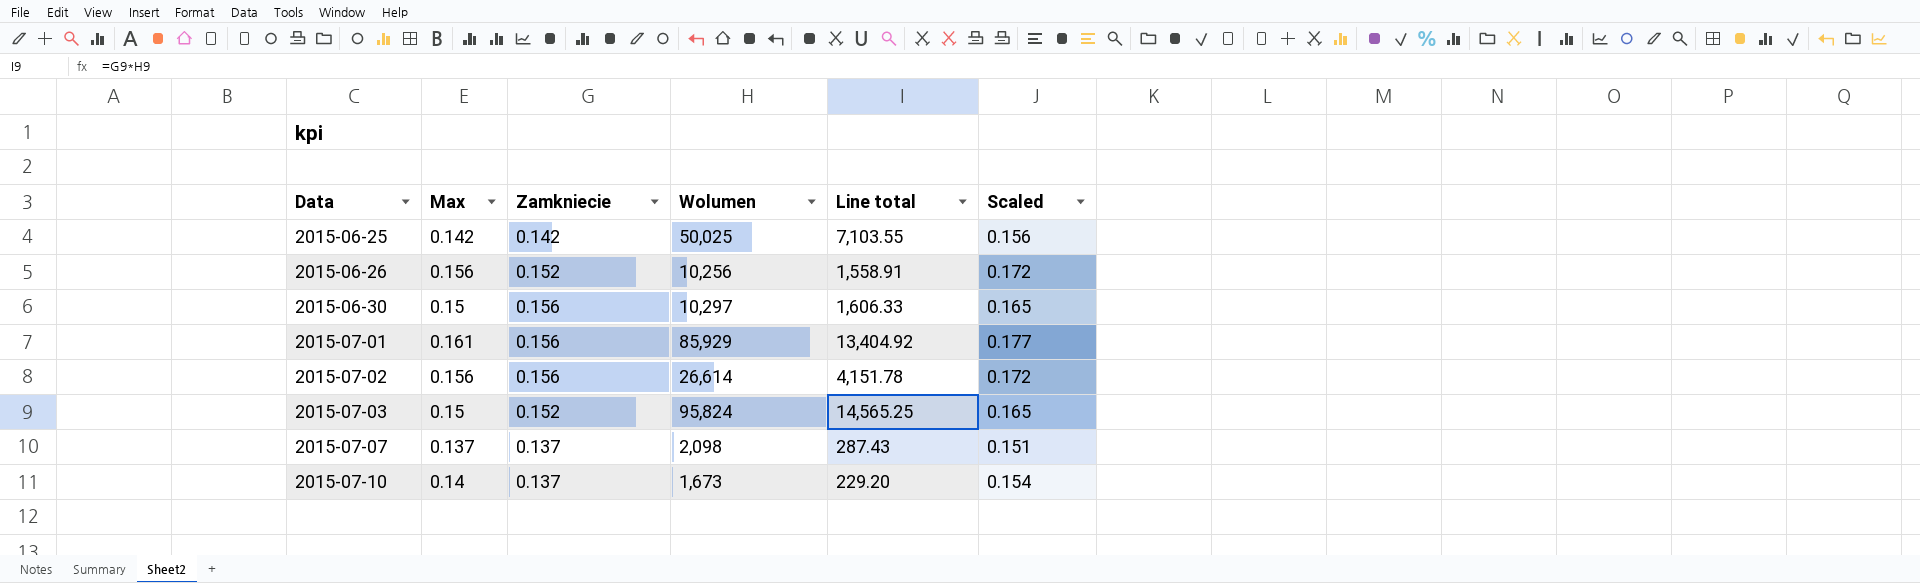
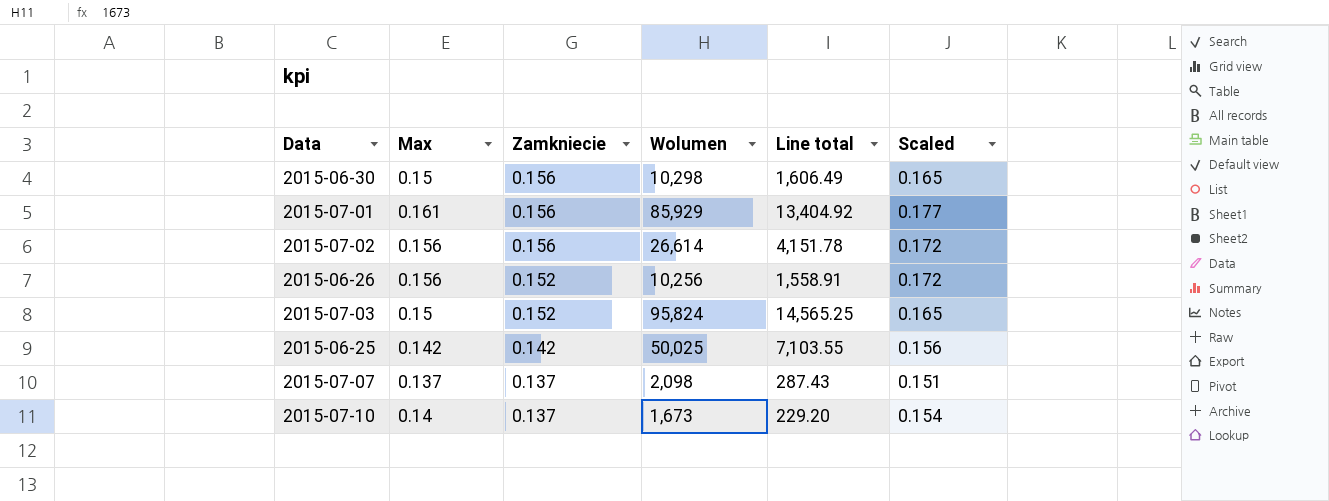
row order: Data ascending -> Zamkniecie descending
2015-06-30 | Wolumen: 10,297 -> 10,298
2015-06-30 | Line total: 1,606.33 -> 1,606.49

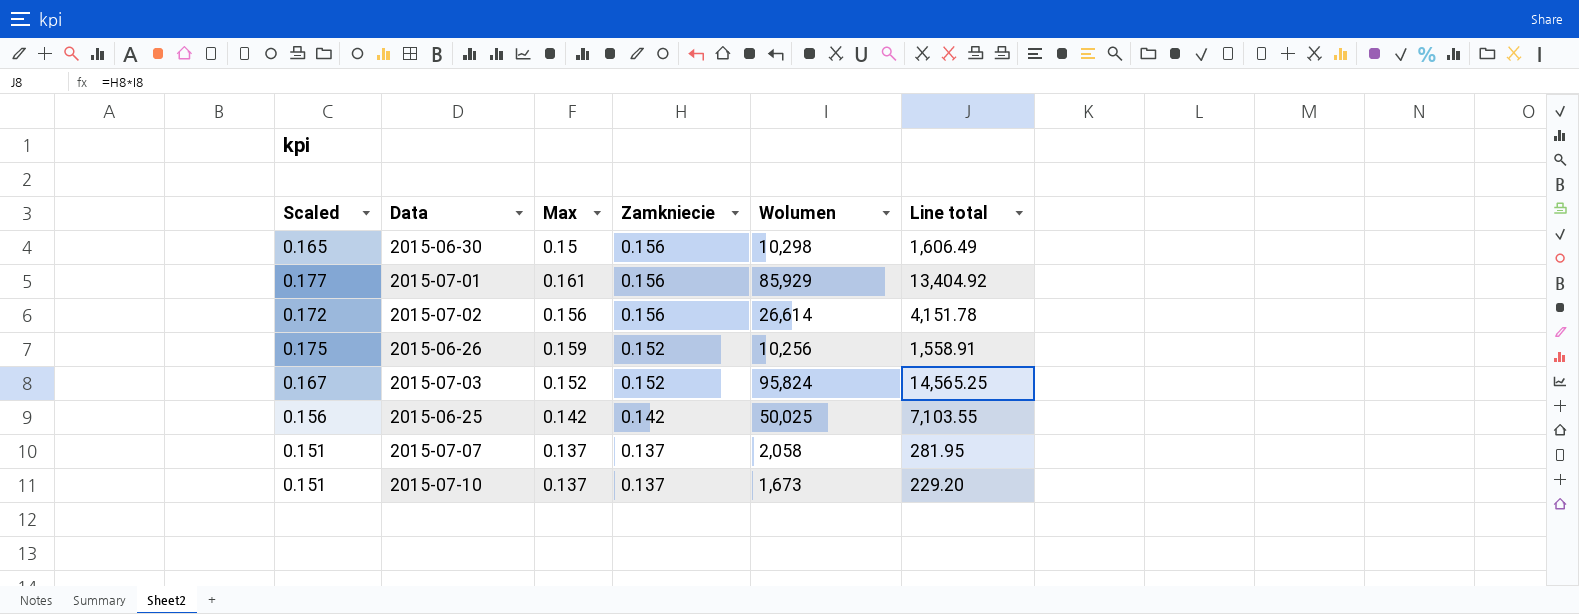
column Scaled | position: 6 -> 1
2015-06-26 | Scaled: 0.172 -> 0.175
2015-06-26 | Max: 0.156 -> 0.159
2015-07-03 | Scaled: 0.165 -> 0.167
2015-07-03 | Max: 0.15 -> 0.152
2015-07-07 | Wolumen: 2,098 -> 2,058
2015-07-07 | Line total: 287.43 -> 281.95
2015-07-10 | Scaled: 0.154 -> 0.151
2015-07-10 | Max: 0.14 -> 0.137

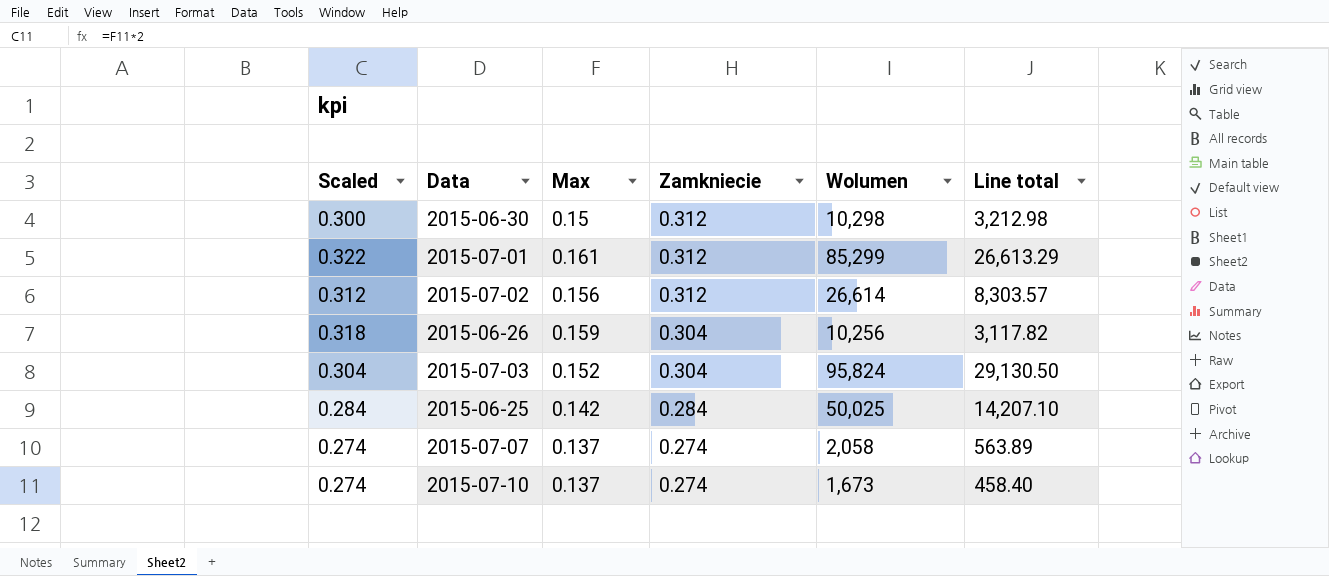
column Scaled | formula: [Max] * 1.1 -> [Max] * 2
2015-06-30 | Zamkniecie: 0.156 -> 0.312
2015-06-30 | Line total: 1,606.49 -> 3,212.98
2015-07-01 | Zamkniecie: 0.156 -> 0.312
2015-07-01 | Wolumen: 85,929 -> 85,299
2015-07-01 | Line total: 13,404.92 -> 26,613.29
2015-07-02 | Zamkniecie: 0.156 -> 0.312
2015-07-02 | Line total: 4,151.78 -> 8,303.57
2015-06-26 | Zamkniecie: 0.152 -> 0.304
2015-06-26 | Line total: 1,558.91 -> 3,117.82
2015-07-03 | Zamkniecie: 0.152 -> 0.304
2015-07-03 | Line total: 14,565.25 -> 29,130.50
2015-06-25 | Zamkniecie: 0.142 -> 0.284
2015-06-25 | Line total: 7,103.55 -> 14,207.10
2015-07-07 | Zamkniecie: 0.137 -> 0.274
2015-07-07 | Line total: 281.95 -> 563.89
2015-07-10 | Zamkniecie: 0.137 -> 0.274
2015-07-10 | Line total: 229.20 -> 458.40

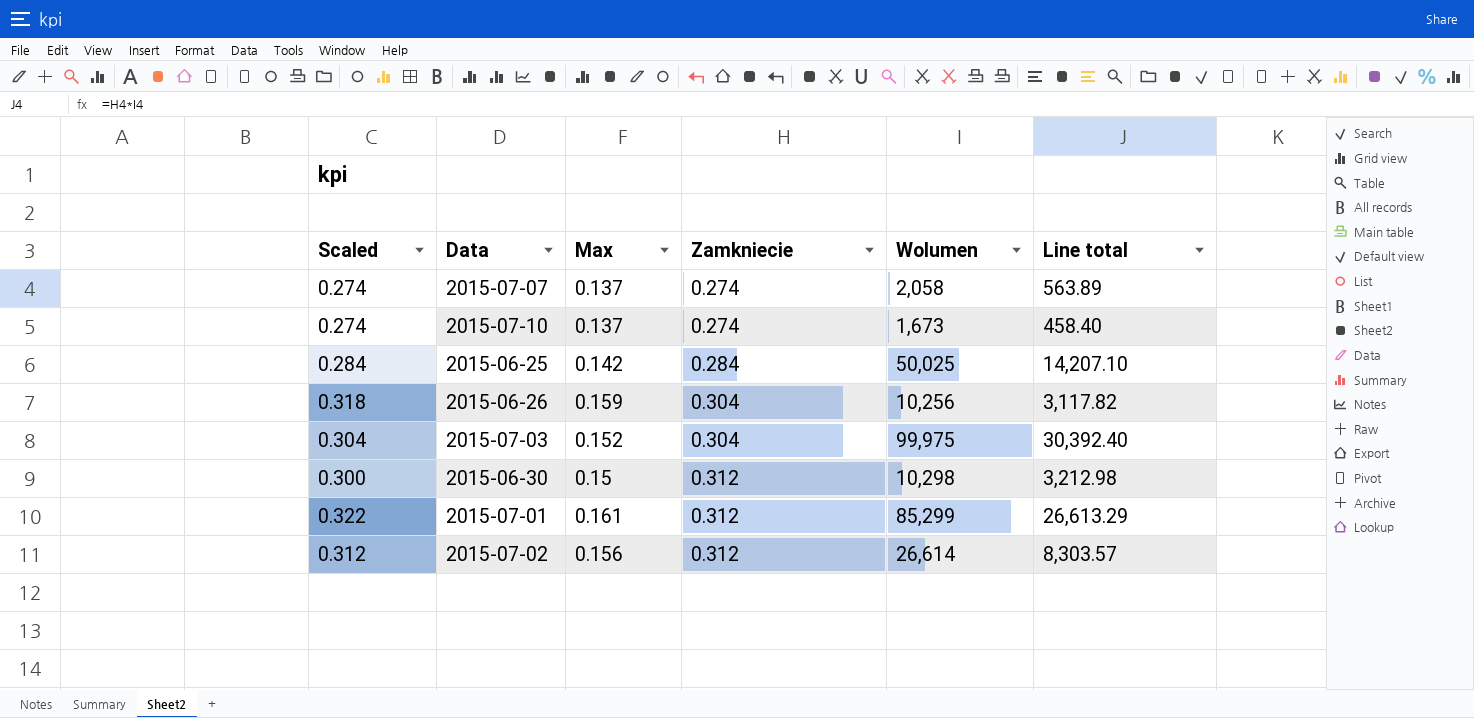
row order: Zamkniecie descending -> Zamkniecie ascending
2015-07-03 | Wolumen: 95,824 -> 99,975
2015-07-03 | Line total: 29,130.50 -> 30,392.40

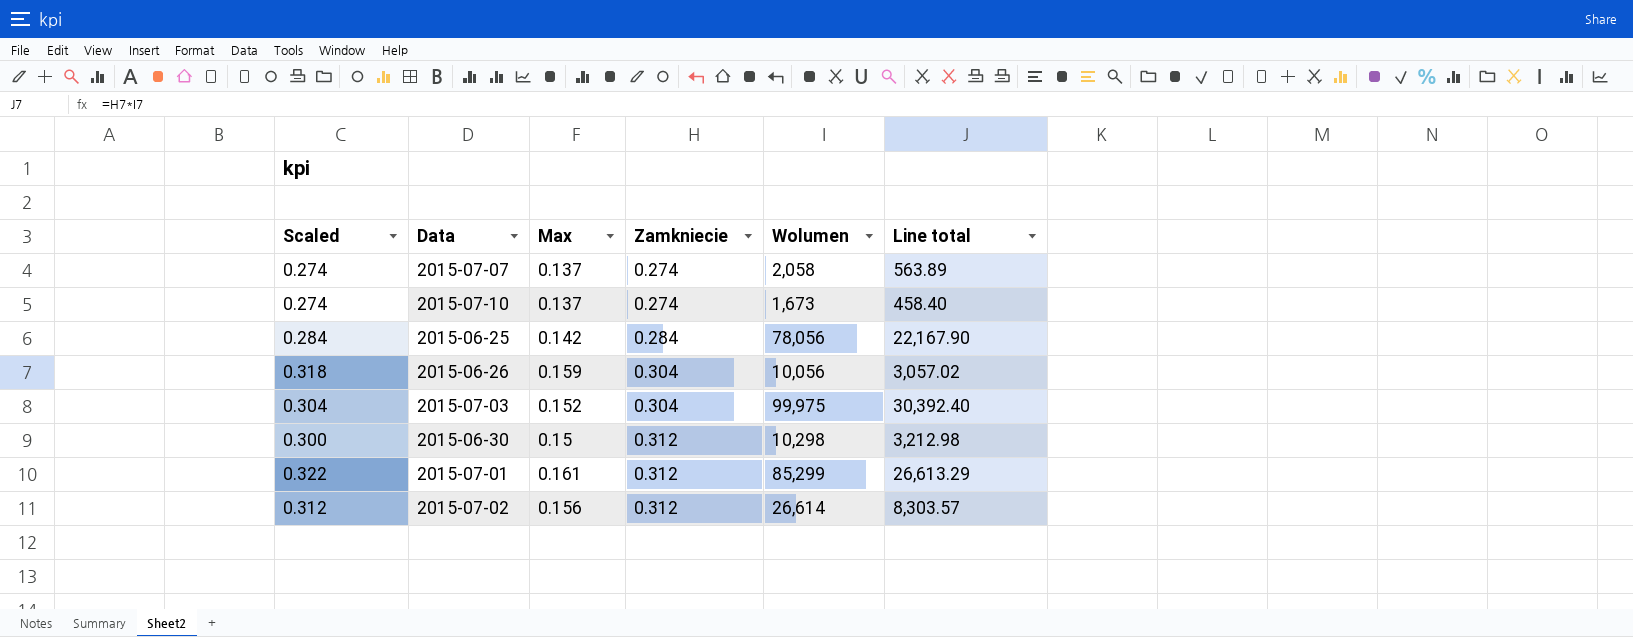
2015-06-25 | Wolumen: 50,025 -> 78,056
2015-06-25 | Line total: 14,207.10 -> 22,167.90
2015-06-26 | Wolumen: 10,256 -> 10,056
2015-06-26 | Line total: 3,117.82 -> 3,057.02

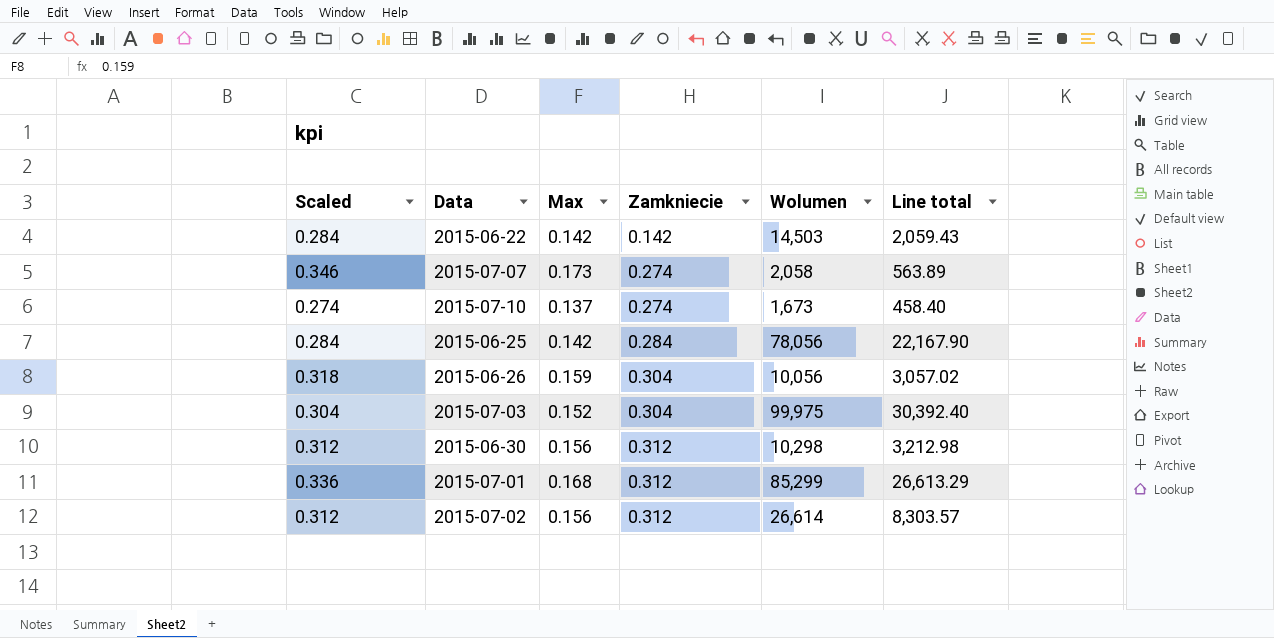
row 2015-06-22: none -> 0.284 | 0.142 | 0.142 | 14,503 | 2,059.43
2015-07-07 | Scaled: 0.274 -> 0.346
2015-07-07 | Max: 0.137 -> 0.173
2015-06-30 | Scaled: 0.300 -> 0.312
2015-06-30 | Max: 0.15 -> 0.156
2015-07-01 | Scaled: 0.322 -> 0.336
2015-07-01 | Max: 0.161 -> 0.168

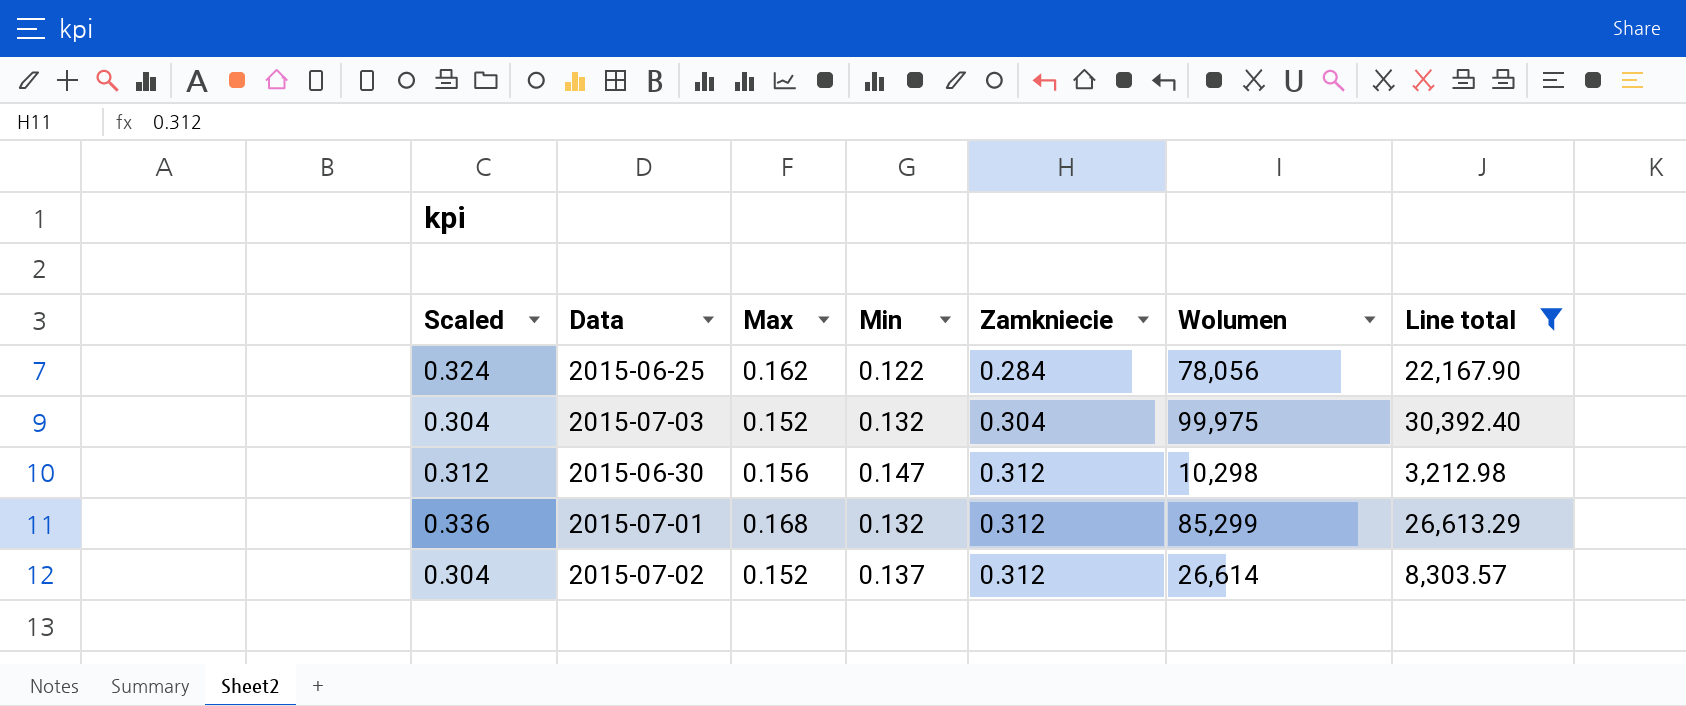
filter: none -> Line total >= 3,212.98
column Min | position: none -> 4
2015-06-25 | Scaled: 0.284 -> 0.324
2015-06-25 | Max: 0.142 -> 0.162
2015-07-02 | Scaled: 0.312 -> 0.304
2015-07-02 | Max: 0.156 -> 0.152

